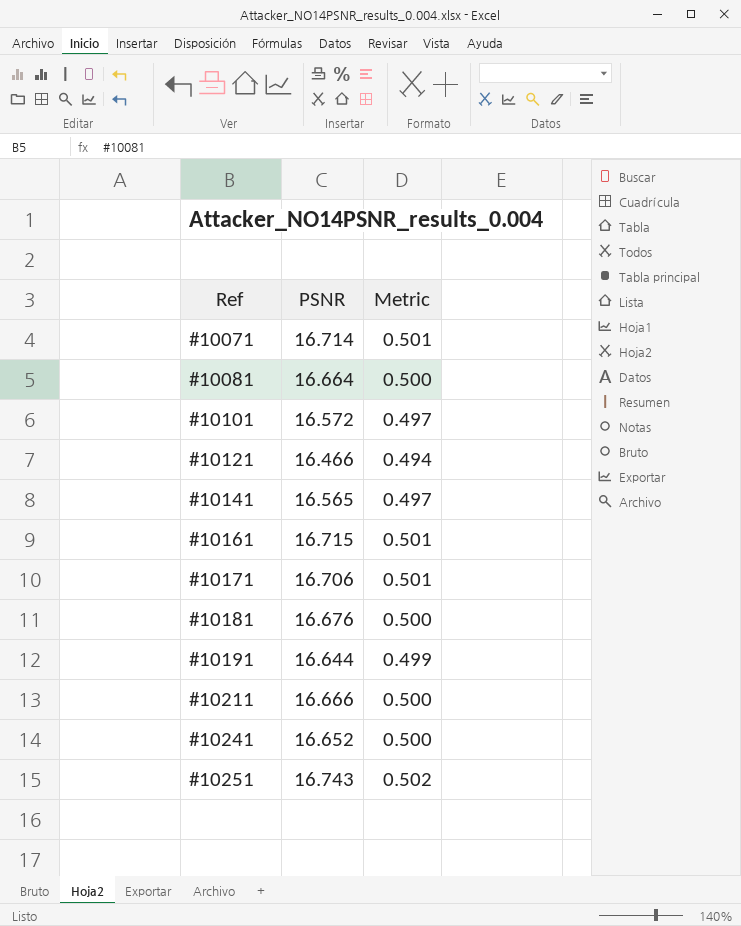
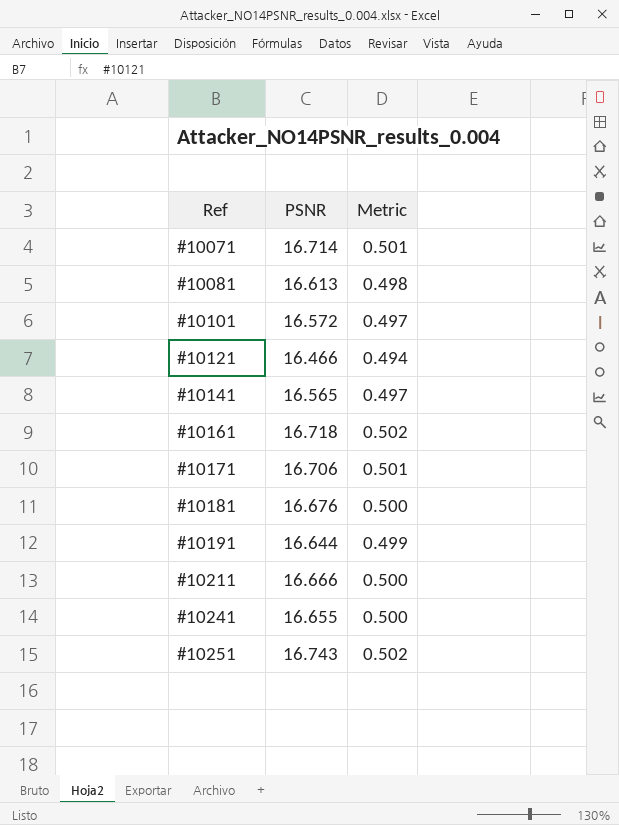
#10081 | PSNR: 16.664 -> 16.613
#10081 | Metric: 0.500 -> 0.498
#10161 | PSNR: 16.715 -> 16.718
#10161 | Metric: 0.501 -> 0.502
#10241 | PSNR: 16.652 -> 16.655

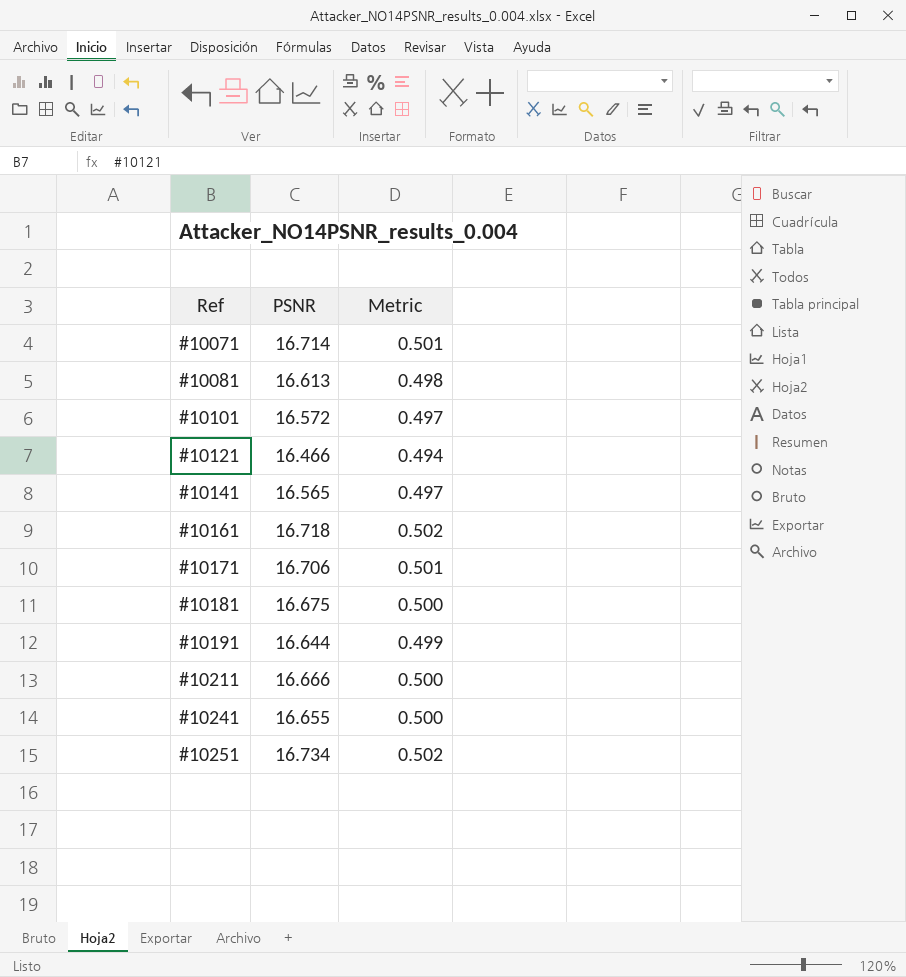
#10181 | PSNR: 16.676 -> 16.675
#10251 | PSNR: 16.743 -> 16.734

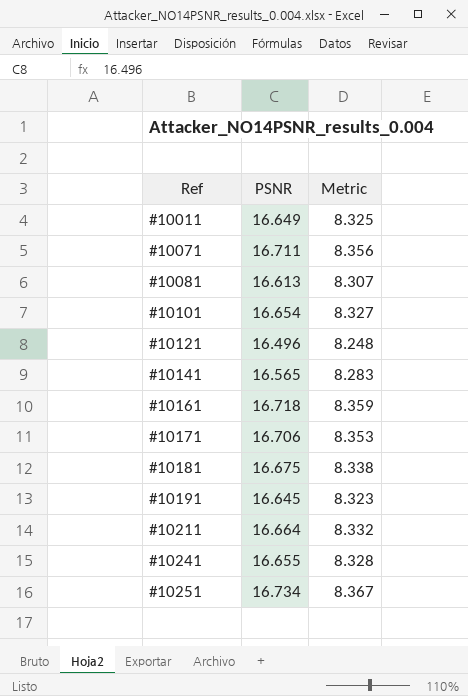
column Metric | formula: [PSNR] * 0.03 -> [PSNR] * 0.5
row #10011: none -> 16.649 | 8.325
#10071 | PSNR: 16.714 -> 16.711
#10101 | PSNR: 16.572 -> 16.654
#10121 | PSNR: 16.466 -> 16.496
#10191 | PSNR: 16.644 -> 16.645
#10211 | PSNR: 16.666 -> 16.664

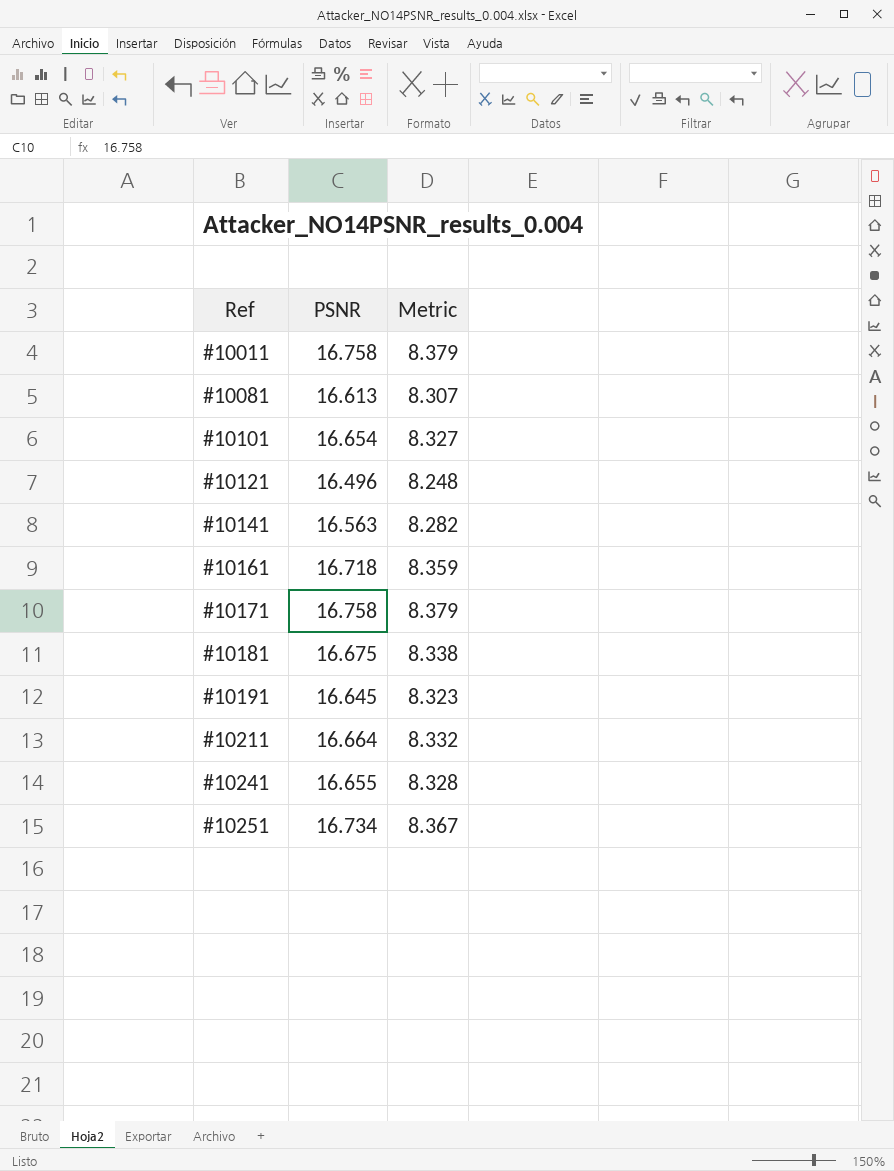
row #10071: 16.711 | 8.356 -> none
#10011 | PSNR: 16.649 -> 16.758
#10011 | Metric: 8.325 -> 8.379
#10141 | PSNR: 16.565 -> 16.563
#10141 | Metric: 8.283 -> 8.282
#10171 | PSNR: 16.706 -> 16.758
#10171 | Metric: 8.353 -> 8.379

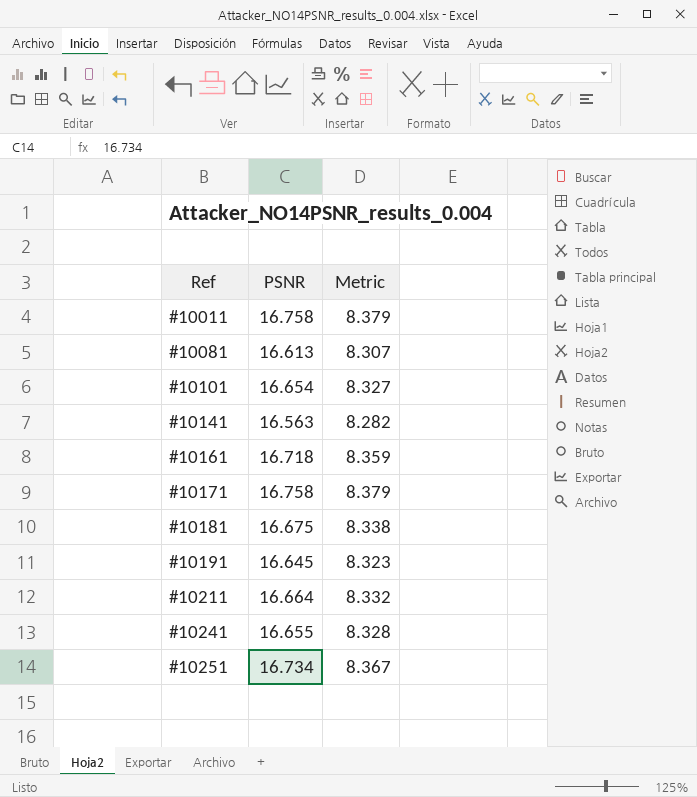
row #10121: 16.496 | 8.248 -> none

